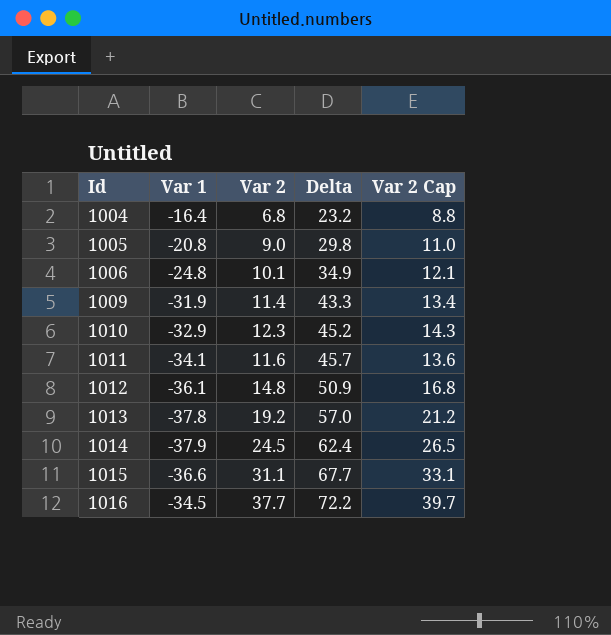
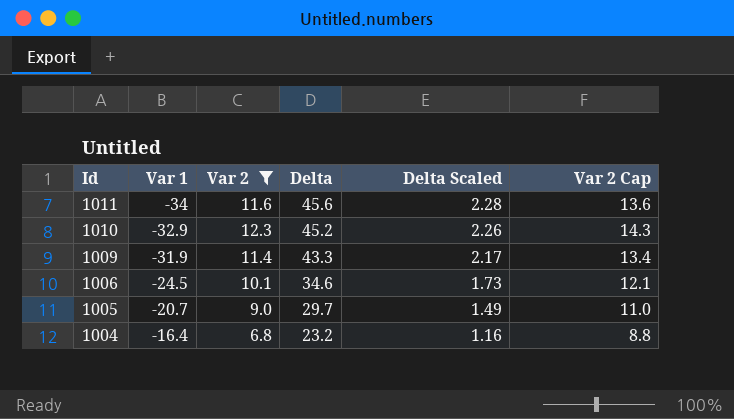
filter: none -> Var 2 <= 12.3
row order: Id ascending -> Id descending
column Delta Scaled | formula: none -> [Delta] * 0.05
1011 | Var 1: -34.1 -> -34
1011 | Delta: 45.7 -> 45.6
1006 | Var 1: -24.8 -> -24.5
1006 | Delta: 34.9 -> 34.6
1005 | Var 1: -20.8 -> -20.7
1005 | Delta: 29.8 -> 29.7

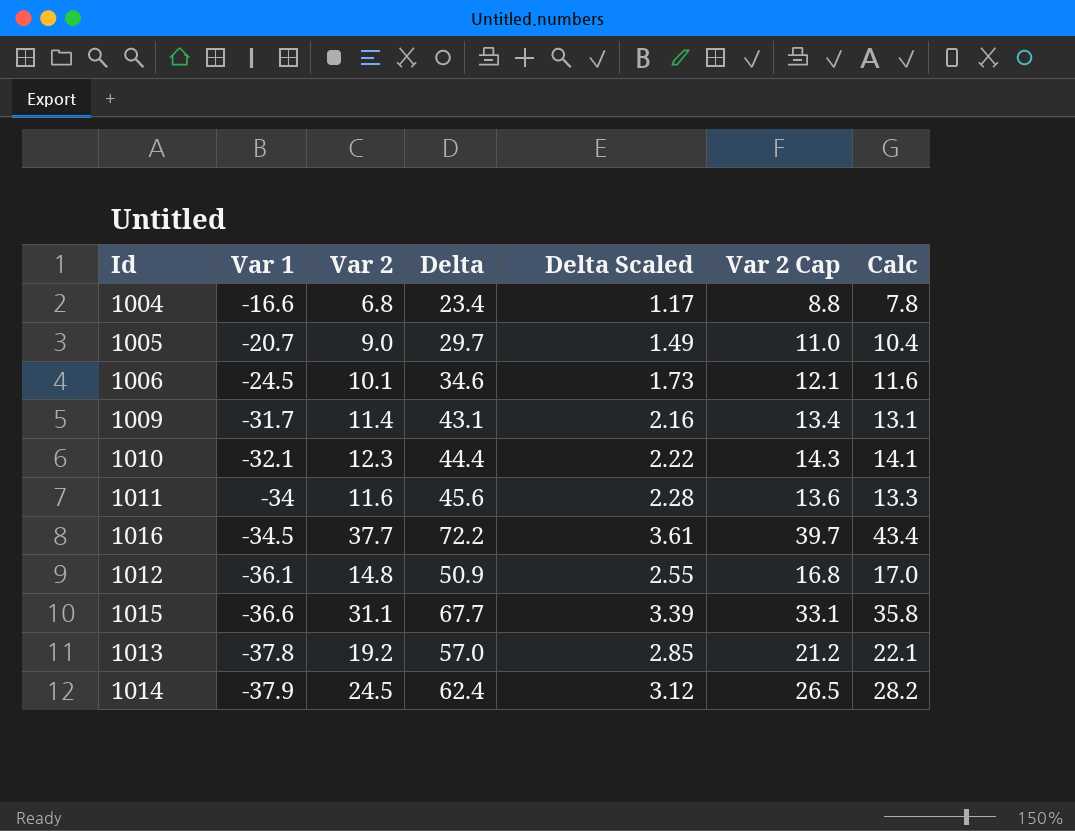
filter: Var 2 <= 12.3 -> none
row order: Id descending -> Var 1 descending
column Calc | formula: none -> [Var 2] * 1.15
1004 | Var 1: -16.4 -> -16.6
1004 | Delta: 23.2 -> 23.4
1004 | Delta Scaled: 1.16 -> 1.17
1009 | Var 1: -31.9 -> -31.7
1009 | Delta: 43.3 -> 43.1
1009 | Delta Scaled: 2.17 -> 2.16
1010 | Var 1: -32.9 -> -32.1
1010 | Delta: 45.2 -> 44.4
1010 | Delta Scaled: 2.26 -> 2.22

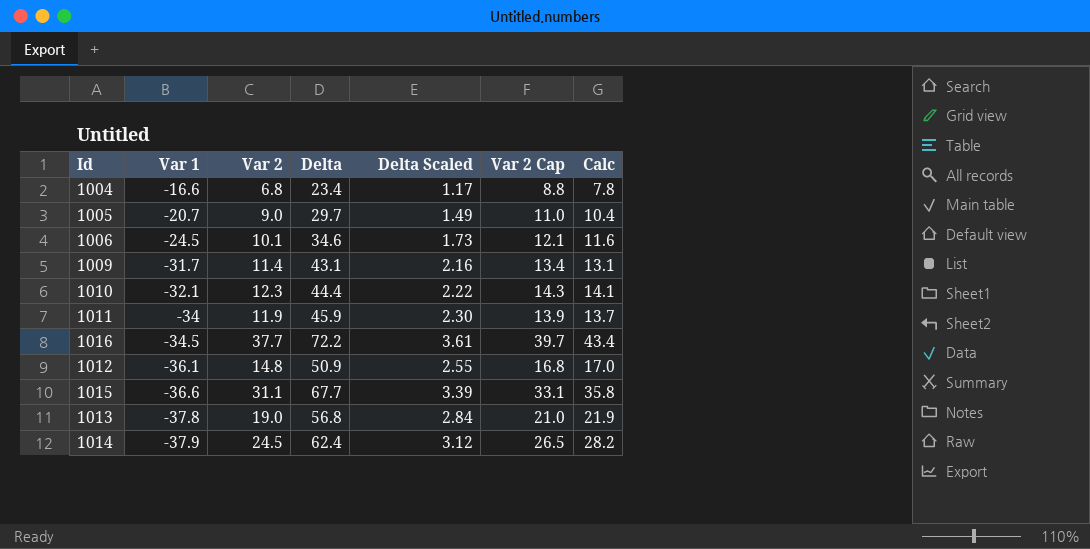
1011 | Var 2: 11.6 -> 11.9
1011 | Delta: 45.6 -> 45.9
1011 | Delta Scaled: 2.28 -> 2.30
1011 | Var 2 Cap: 13.6 -> 13.9
1011 | Calc: 13.3 -> 13.7
1013 | Var 2: 19.2 -> 19.0
1013 | Delta: 57.0 -> 56.8
1013 | Delta Scaled: 2.85 -> 2.84
1013 | Var 2 Cap: 21.2 -> 21.0
1013 | Calc: 22.1 -> 21.9

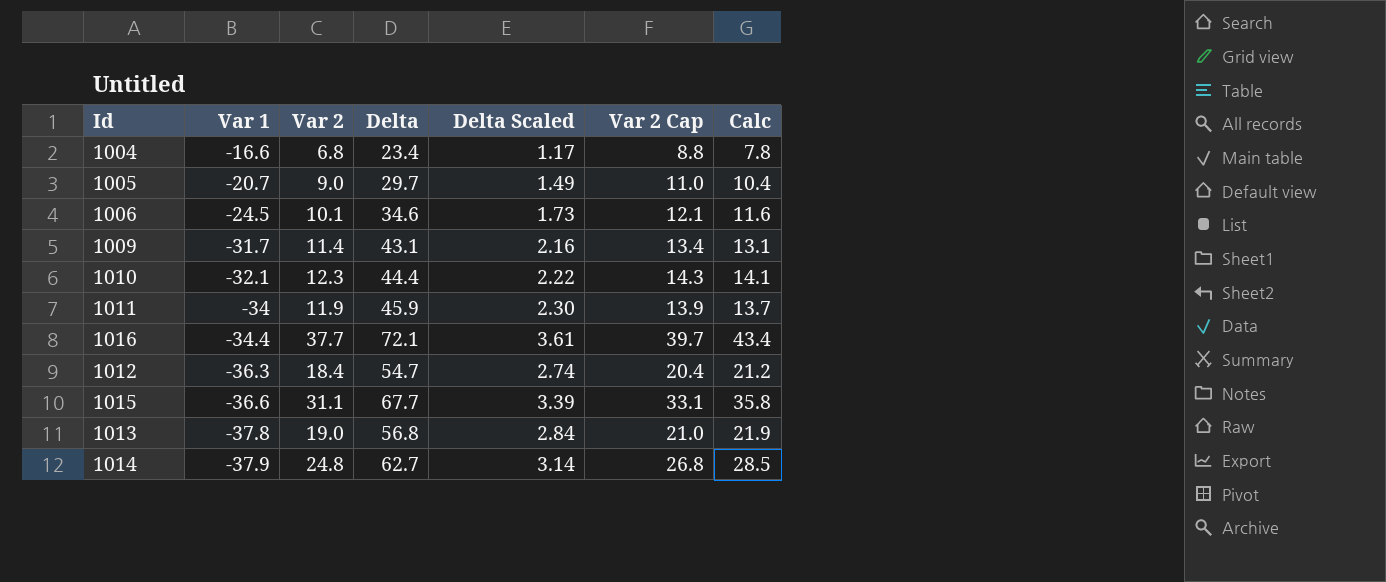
1016 | Var 1: -34.5 -> -34.4
1016 | Delta: 72.2 -> 72.1
1012 | Var 1: -36.1 -> -36.3
1012 | Var 2: 14.8 -> 18.4
1012 | Delta: 50.9 -> 54.7
1012 | Delta Scaled: 2.55 -> 2.74
1012 | Var 2 Cap: 16.8 -> 20.4
1012 | Calc: 17.0 -> 21.2
1014 | Var 2: 24.5 -> 24.8
1014 | Delta: 62.4 -> 62.7
1014 | Delta Scaled: 3.12 -> 3.14
1014 | Var 2 Cap: 26.5 -> 26.8
1014 | Calc: 28.2 -> 28.5

